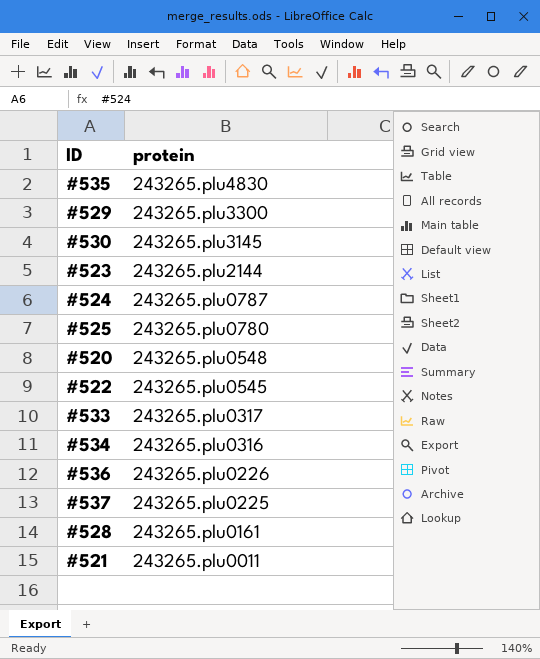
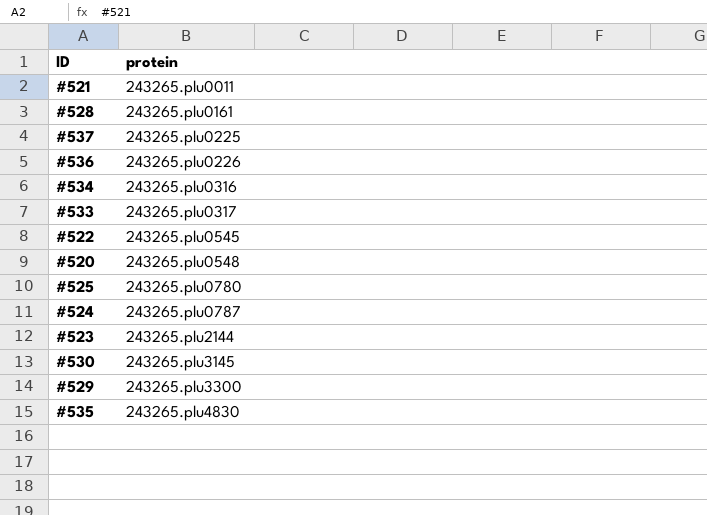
row order: protein descending -> protein ascending

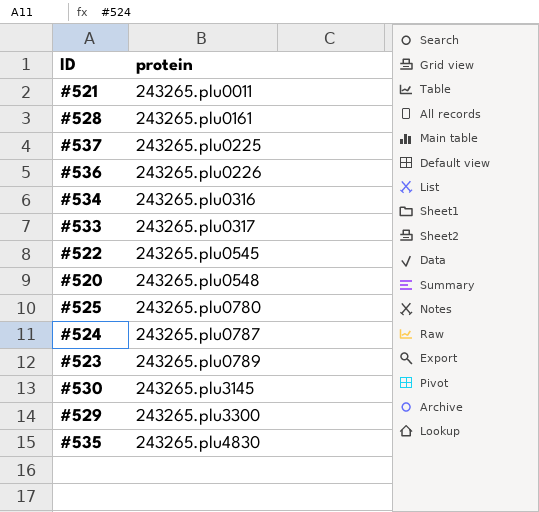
#523 | protein: 243265.plu2144 -> 243265.plu0789

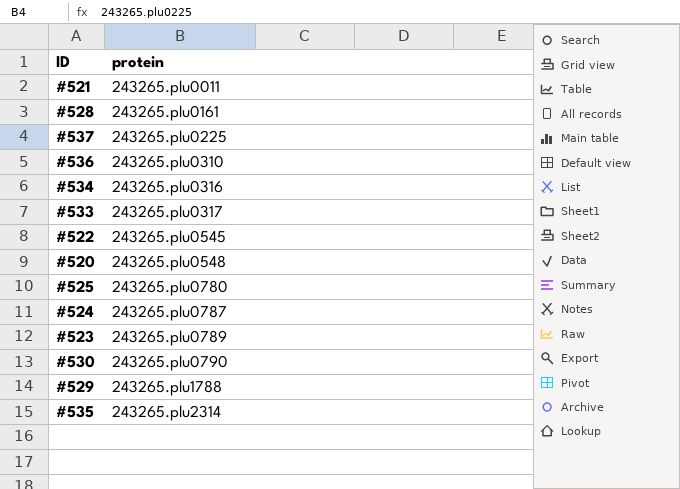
#536 | protein: 243265.plu0226 -> 243265.plu0310
#530 | protein: 243265.plu3145 -> 243265.plu0790
#529 | protein: 243265.plu3300 -> 243265.plu1788
#535 | protein: 243265.plu4830 -> 243265.plu2314

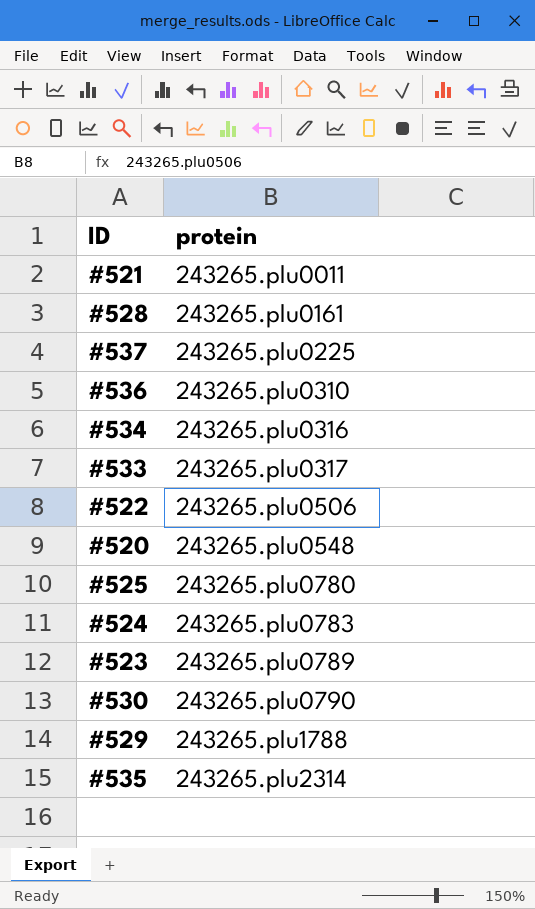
#522 | protein: 243265.plu0545 -> 243265.plu0506
#524 | protein: 243265.plu0787 -> 243265.plu0783

